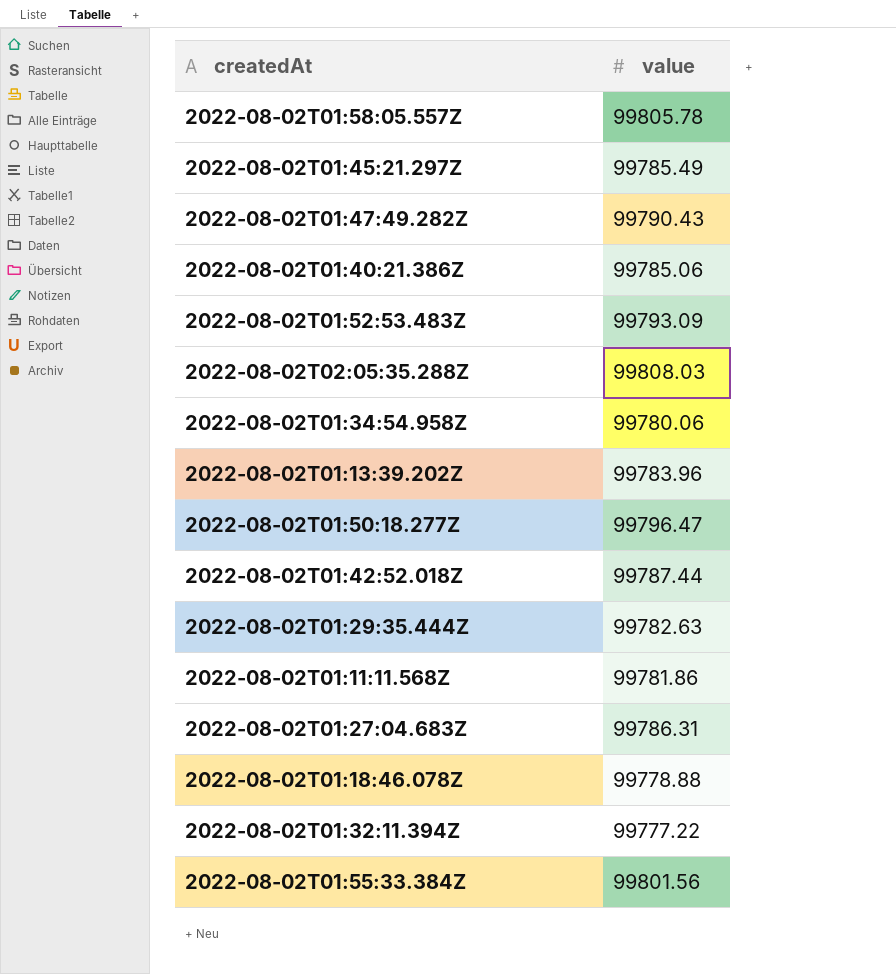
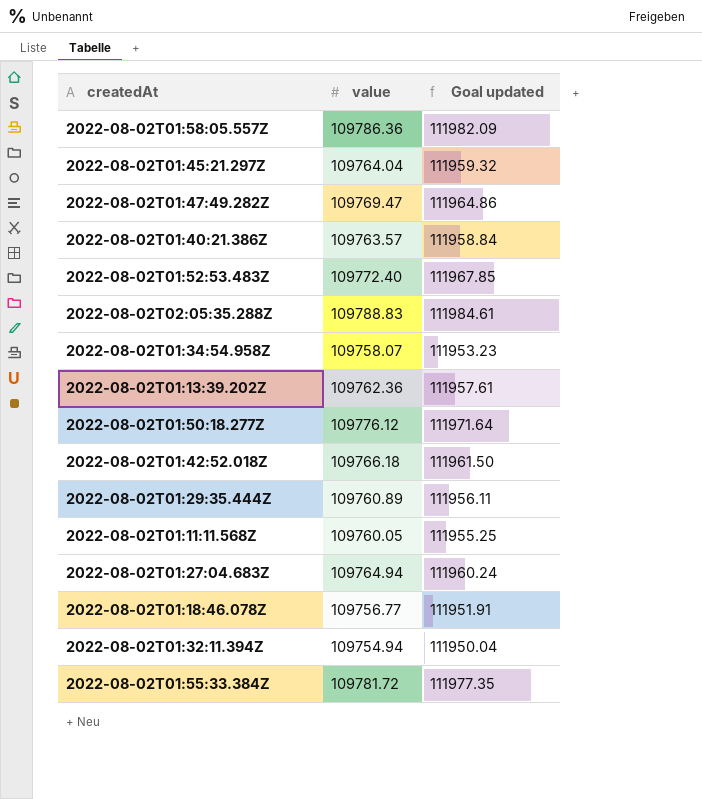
column Goal updated | formula: none -> [value] * 1.02
2022-08-02T01:58:05.557Z | value: 99805.78 -> 109786.36
2022-08-02T01:45:21.297Z | value: 99785.49 -> 109764.04
2022-08-02T01:47:49.282Z | value: 99790.43 -> 109769.47
2022-08-02T01:40:21.386Z | value: 99785.06 -> 109763.57
2022-08-02T01:52:53.483Z | value: 99793.09 -> 109772.40
2022-08-02T02:05:35.288Z | value: 99808.03 -> 109788.83
2022-08-02T01:34:54.958Z | value: 99780.06 -> 109758.07
2022-08-02T01:13:39.202Z | value: 99783.96 -> 109762.36
2022-08-02T01:50:18.277Z | value: 99796.47 -> 109776.12
2022-08-02T01:42:52.018Z | value: 99787.44 -> 109766.18
2022-08-02T01:29:35.444Z | value: 99782.63 -> 109760.89
2022-08-02T01:11:11.568Z | value: 99781.86 -> 109760.05
2022-08-02T01:27:04.683Z | value: 99786.31 -> 109764.94
2022-08-02T01:18:46.078Z | value: 99778.88 -> 109756.77
2022-08-02T01:32:11.394Z | value: 99777.22 -> 109754.94
2022-08-02T01:55:33.384Z | value: 99801.56 -> 109781.72

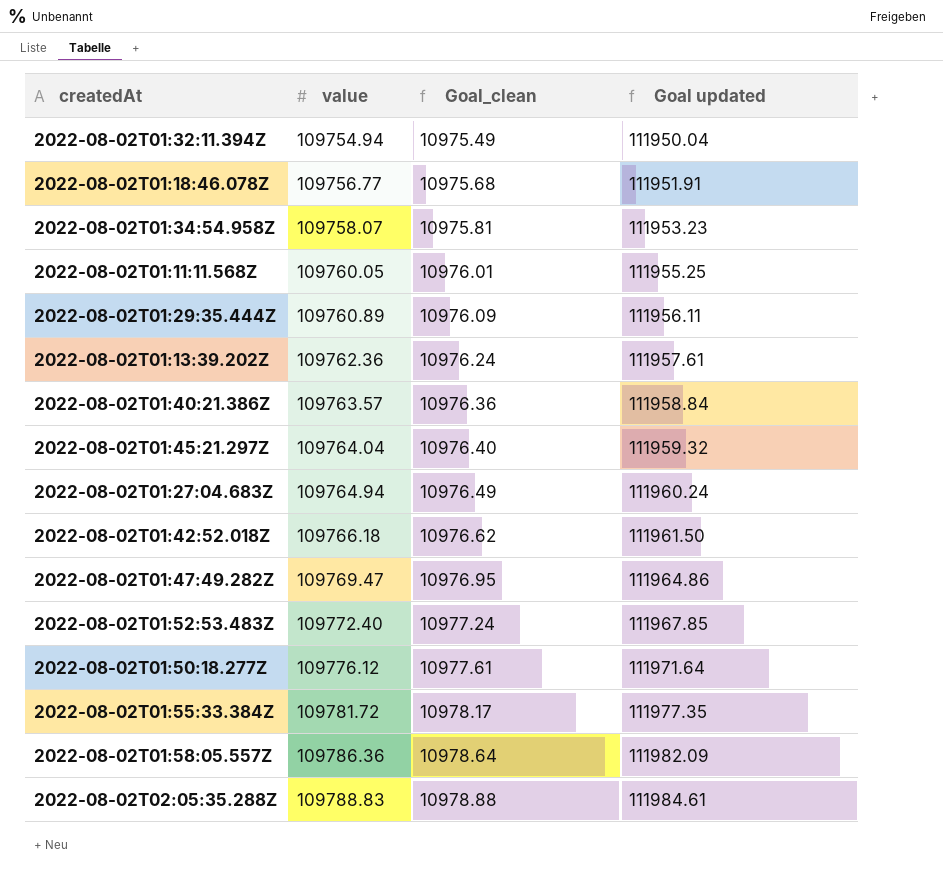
row order: none -> value ascending
column Goal_clean | formula: none -> [value] * 0.1

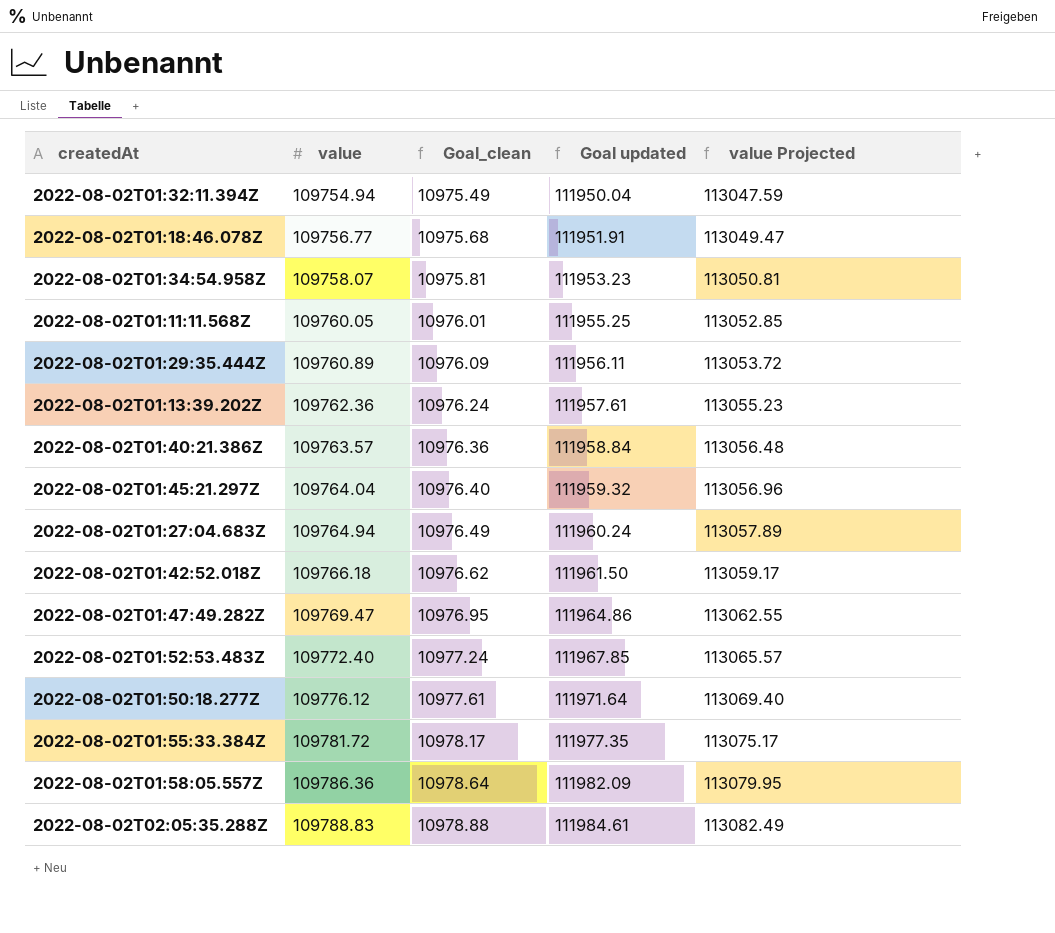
column value Projected | formula: none -> [value] * 1.03

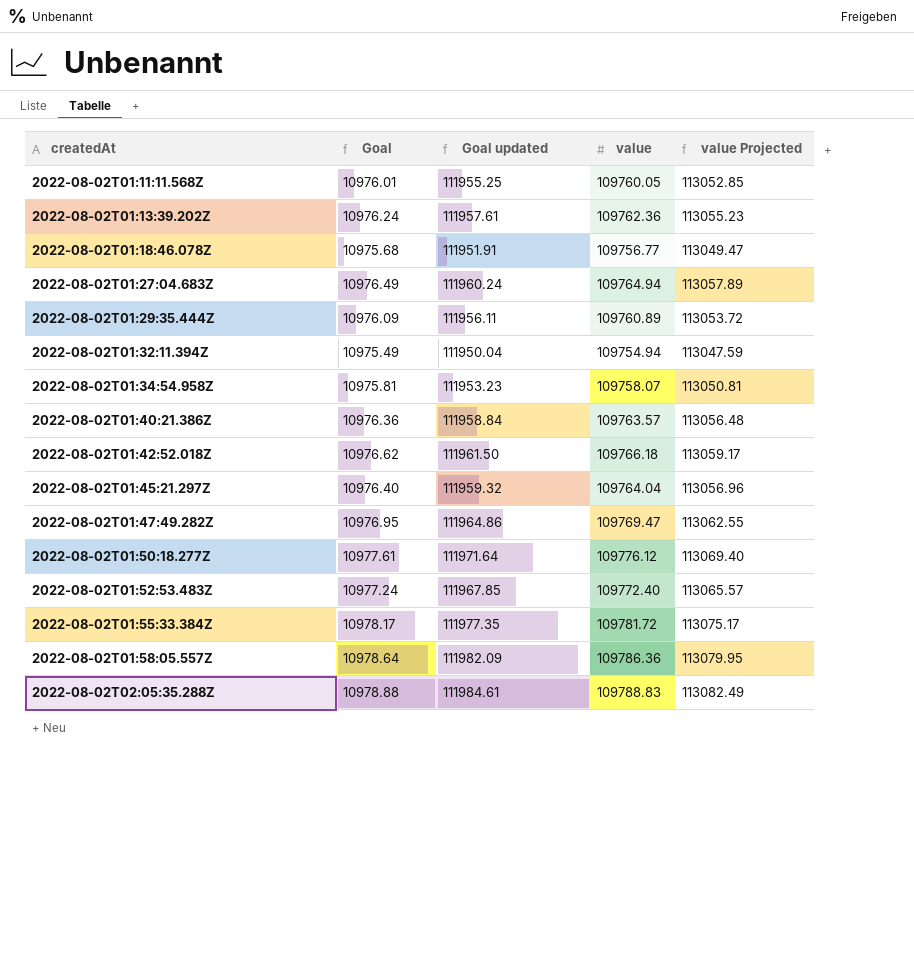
row order: value ascending -> createdAt ascending
column name: Goal_clean -> Goal
column value | position: 2 -> 4

